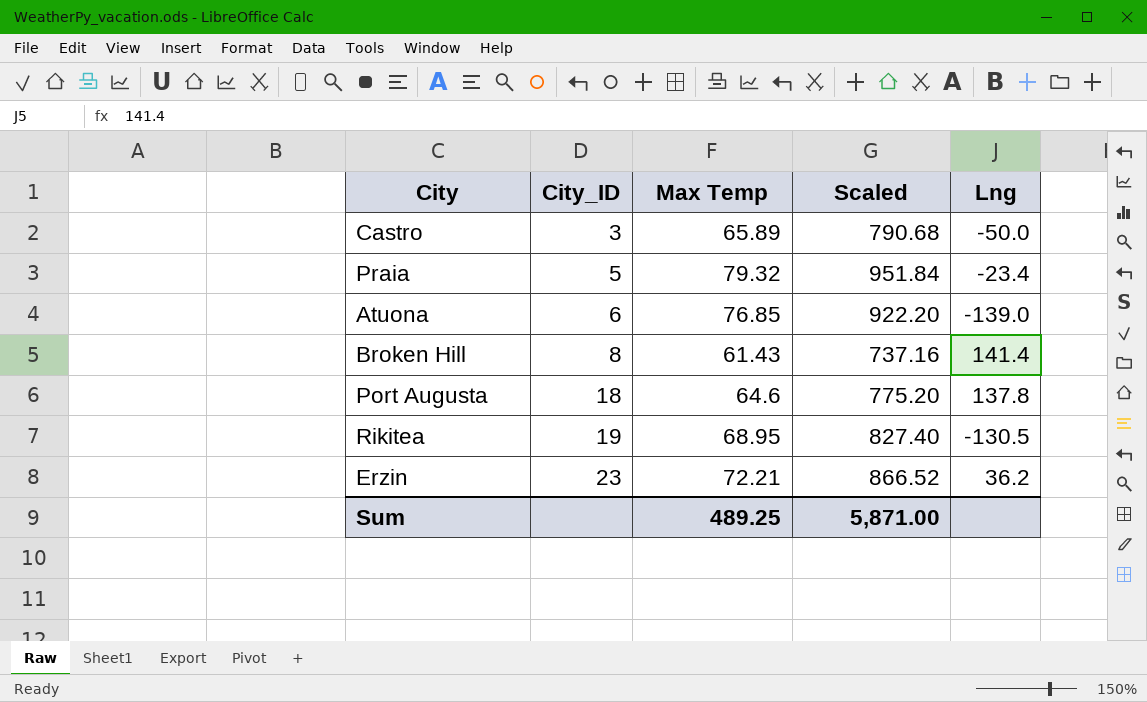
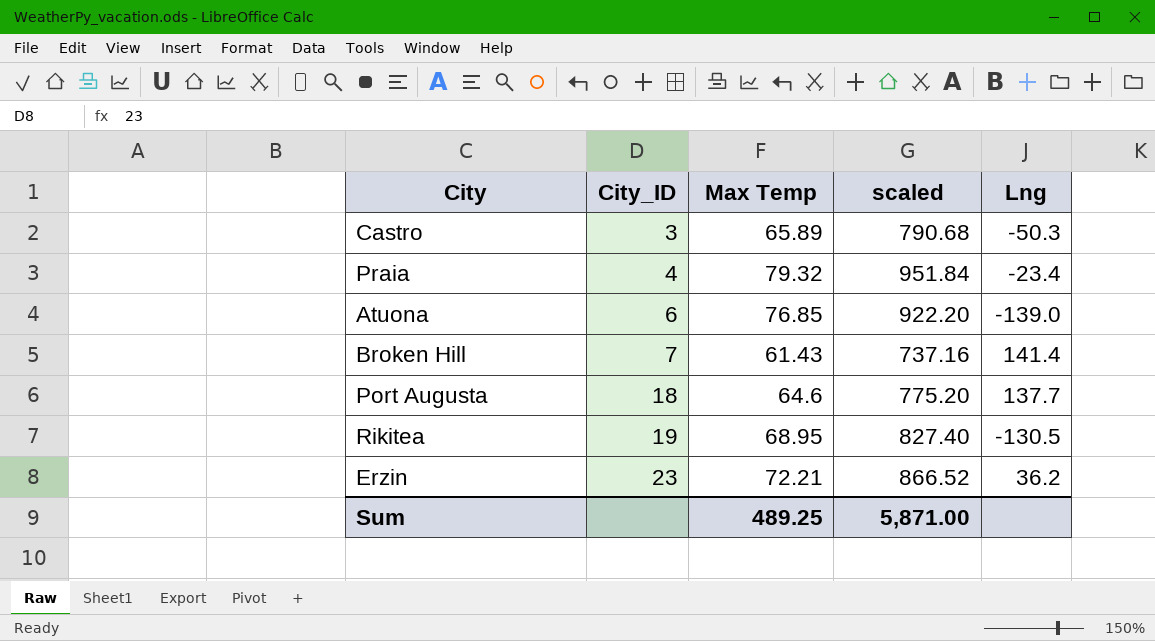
column name: Scaled -> scaled
Castro | Lng: -50.0 -> -50.3
Praia | City_ID: 5 -> 4
Broken Hill | City_ID: 8 -> 7
Port Augusta | Lng: 137.8 -> 137.7

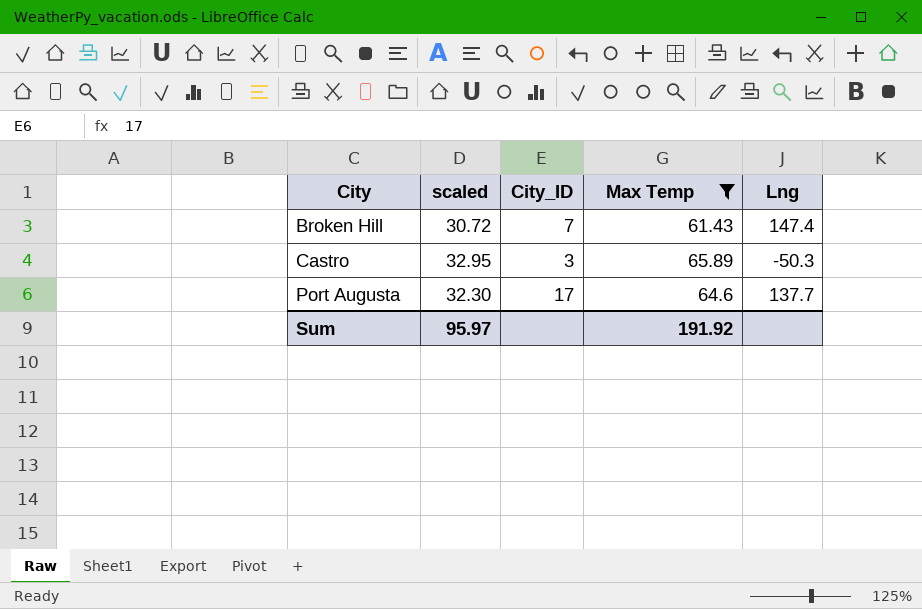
filter: none -> Max Temp <= 65.89
row order: City_ID ascending -> City ascending
column scaled | formula: [Max Temp] * 12 -> [Max Temp] * 0.5
column scaled | position: 4 -> 2
Broken Hill | Lng: 141.4 -> 147.4
Port Augusta | City_ID: 18 -> 17
Sum | scaled: 5,871.00 -> 95.97
Sum | Max Temp: 489.25 -> 191.92

